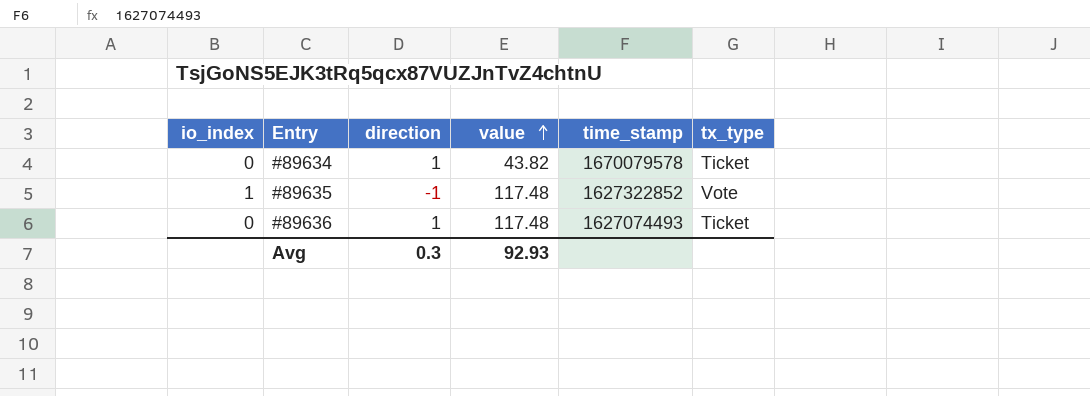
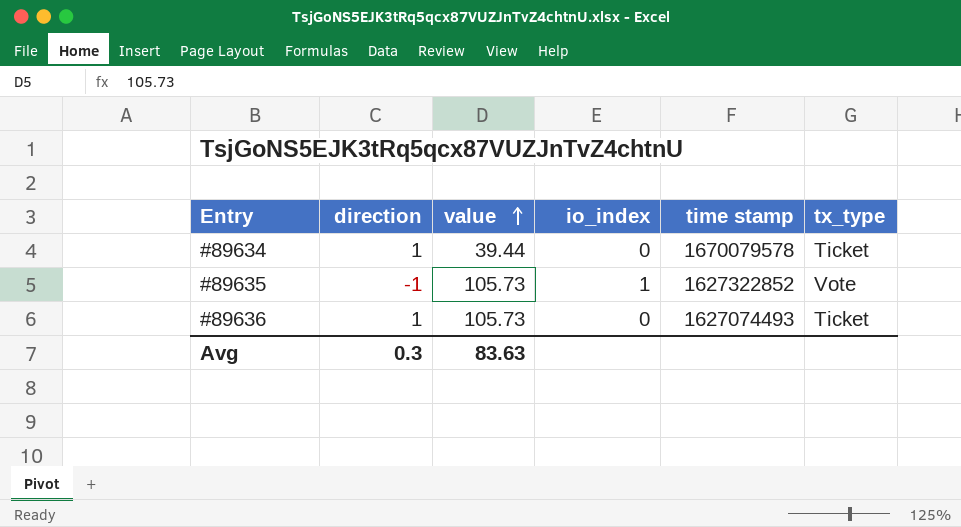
column io_index | position: 1 -> 4
column name: time_stamp -> time stamp
#89634 | value: 43.82 -> 39.44
#89635 | value: 117.48 -> 105.73
#89636 | value: 117.48 -> 105.73
Avg | value: 92.93 -> 83.63

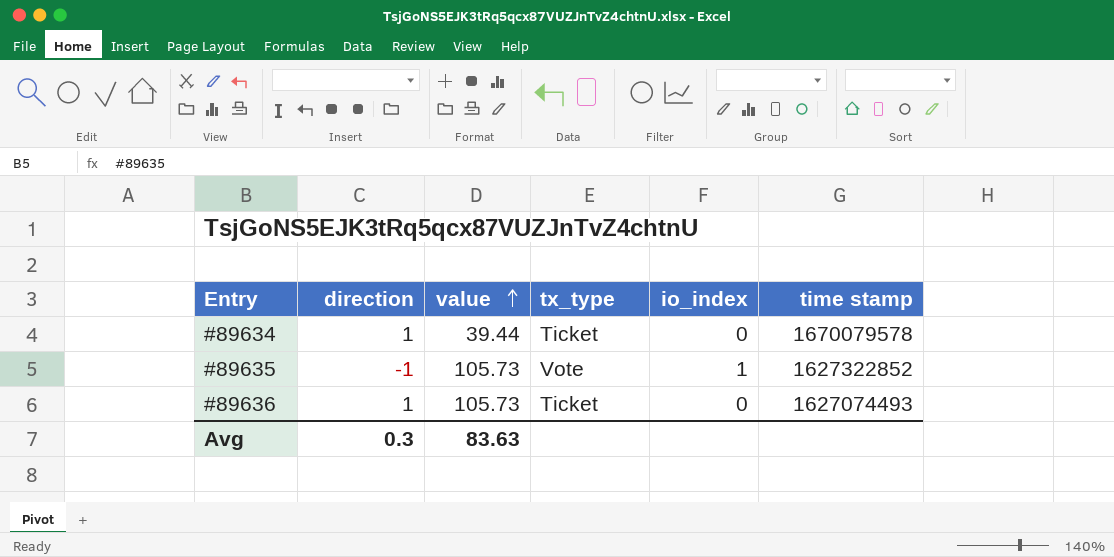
column tx_type | position: 6 -> 4

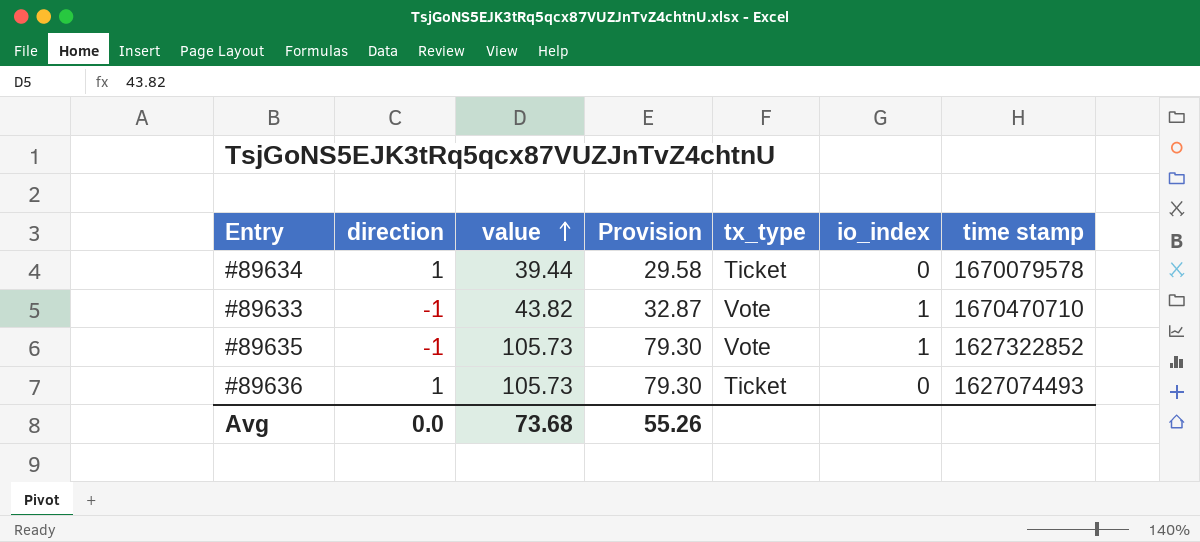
column Provision | formula: none -> [value] * 0.75
row #89633: none -> -1 | 43.82 | 32.87 | Vote | 1 | 1670470710
Avg | direction: 0.3 -> 0.0
Avg | value: 83.63 -> 73.68

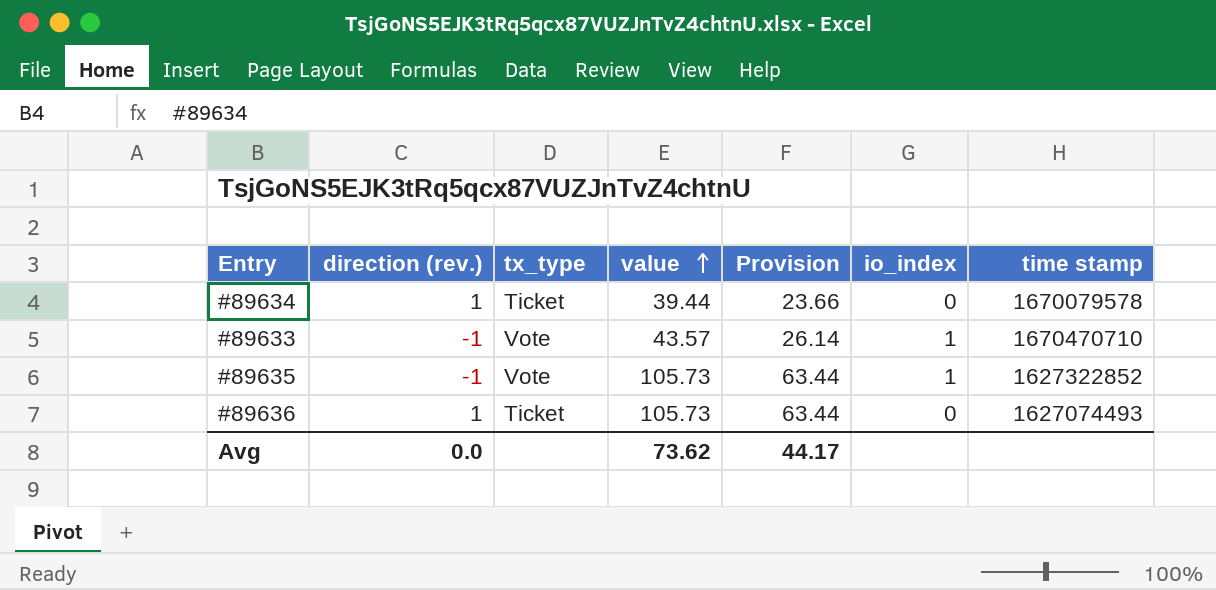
column name: direction -> direction (rev.)
column tx_type | position: 5 -> 3
column Provision | formula: [value] * 0.75 -> [value] * 0.6
#89633 | value: 43.82 -> 43.57
Avg | value: 73.68 -> 73.62
Avg | Provision: 55.26 -> 44.17

